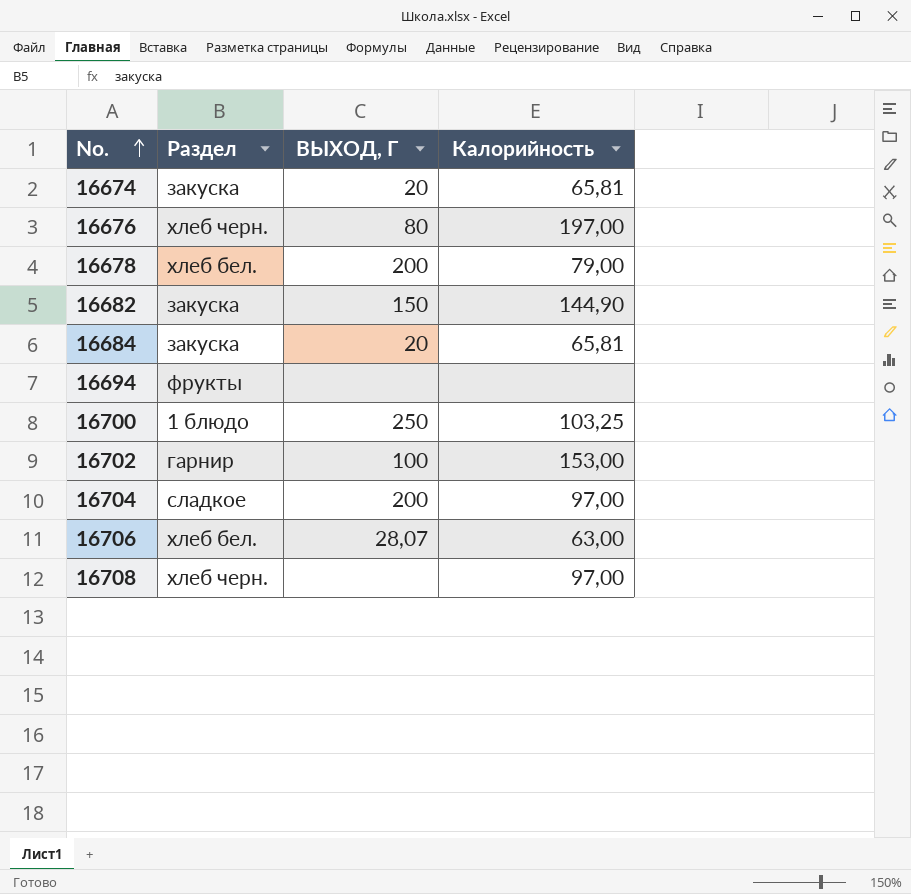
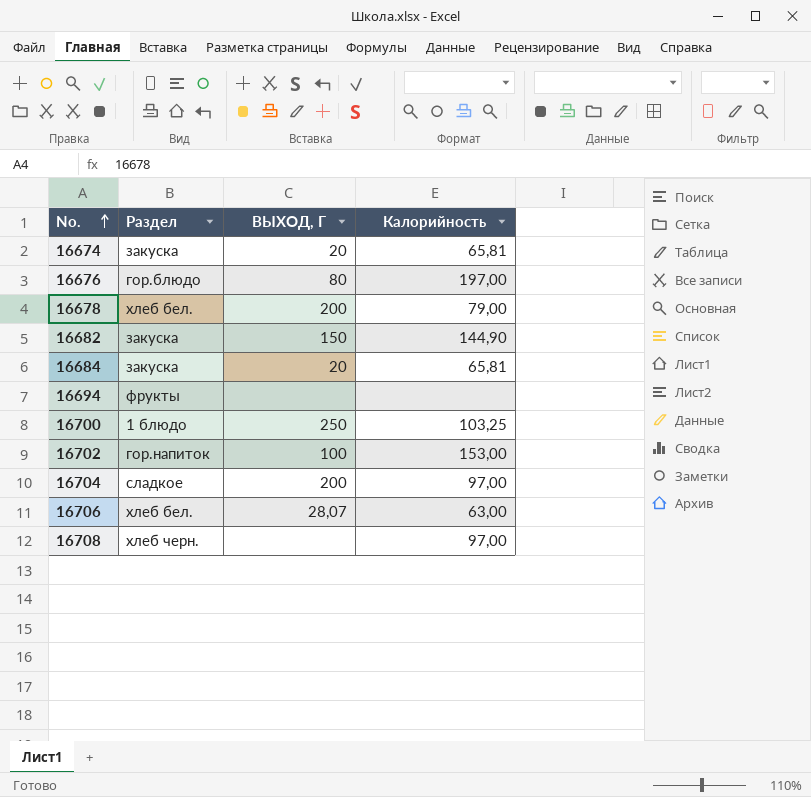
16676 | Раздел: хлеб черн. -> гор.блюдо
16702 | Раздел: гарнир -> гор.напиток

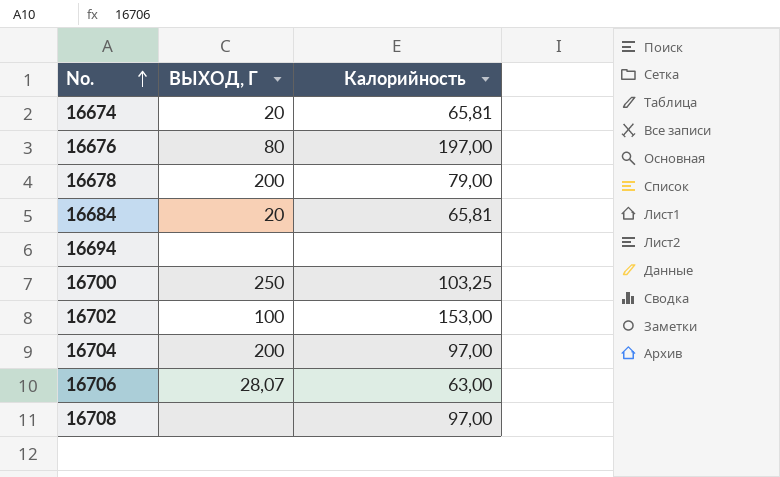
column Раздел | position: 2 -> none
row 16682: закуска | 150 | 144,90 -> none

